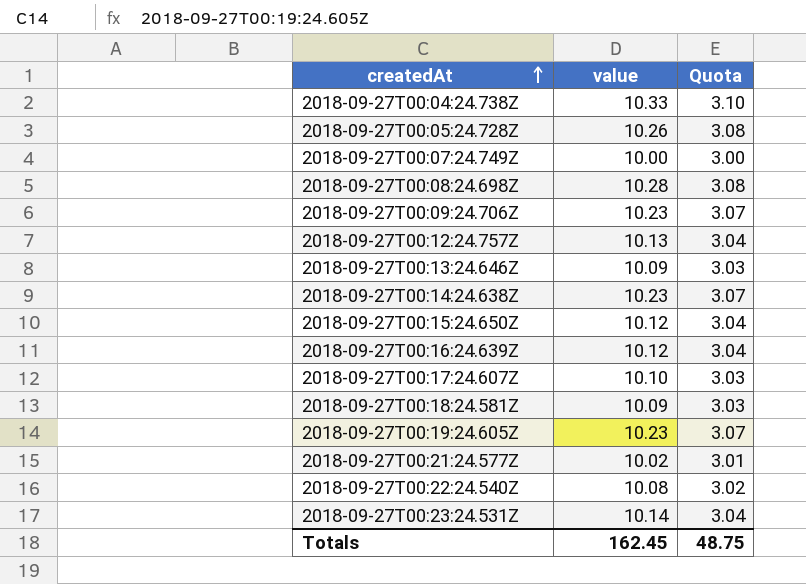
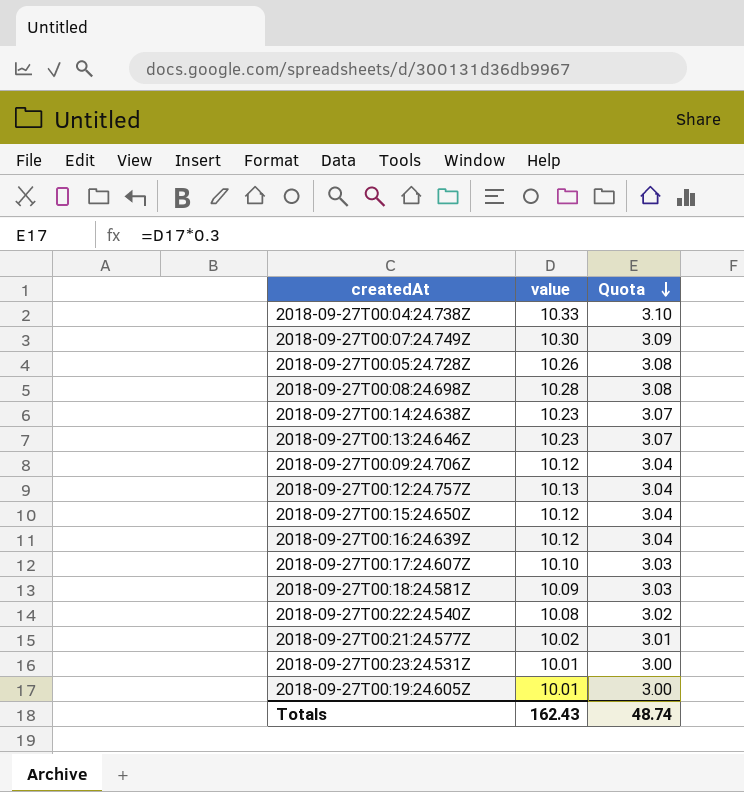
row order: createdAt ascending -> Quota descending
2018-09-27T00:07:24.749Z | value: 10.00 -> 10.30
2018-09-27T00:07:24.749Z | Quota: 3.00 -> 3.09
2018-09-27T00:13:24.646Z | value: 10.09 -> 10.23
2018-09-27T00:13:24.646Z | Quota: 3.03 -> 3.07
2018-09-27T00:09:24.706Z | value: 10.23 -> 10.12
2018-09-27T00:09:24.706Z | Quota: 3.07 -> 3.04
2018-09-27T00:23:24.531Z | value: 10.14 -> 10.01
2018-09-27T00:23:24.531Z | Quota: 3.04 -> 3.00
2018-09-27T00:19:24.605Z | value: 10.23 -> 10.01
2018-09-27T00:19:24.605Z | Quota: 3.07 -> 3.00
Totals | value: 162.45 -> 162.43
Totals | Quota: 48.75 -> 48.74

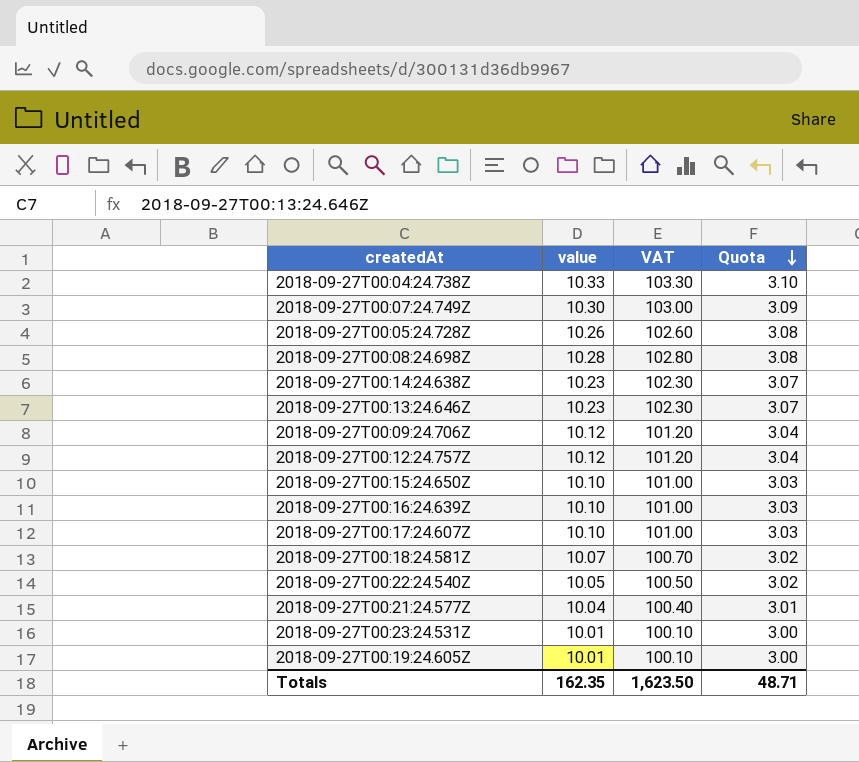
column VAT | formula: none -> [value] * 10
2018-09-27T00:12:24.757Z | value: 10.13 -> 10.12
2018-09-27T00:15:24.650Z | value: 10.12 -> 10.10
2018-09-27T00:15:24.650Z | Quota: 3.04 -> 3.03
2018-09-27T00:16:24.639Z | value: 10.12 -> 10.10
2018-09-27T00:16:24.639Z | Quota: 3.04 -> 3.03
2018-09-27T00:18:24.581Z | value: 10.09 -> 10.07
2018-09-27T00:18:24.581Z | Quota: 3.03 -> 3.02
2018-09-27T00:22:24.540Z | value: 10.08 -> 10.05
2018-09-27T00:21:24.577Z | value: 10.02 -> 10.04
Totals | value: 162.43 -> 162.35
Totals | Quota: 48.74 -> 48.71

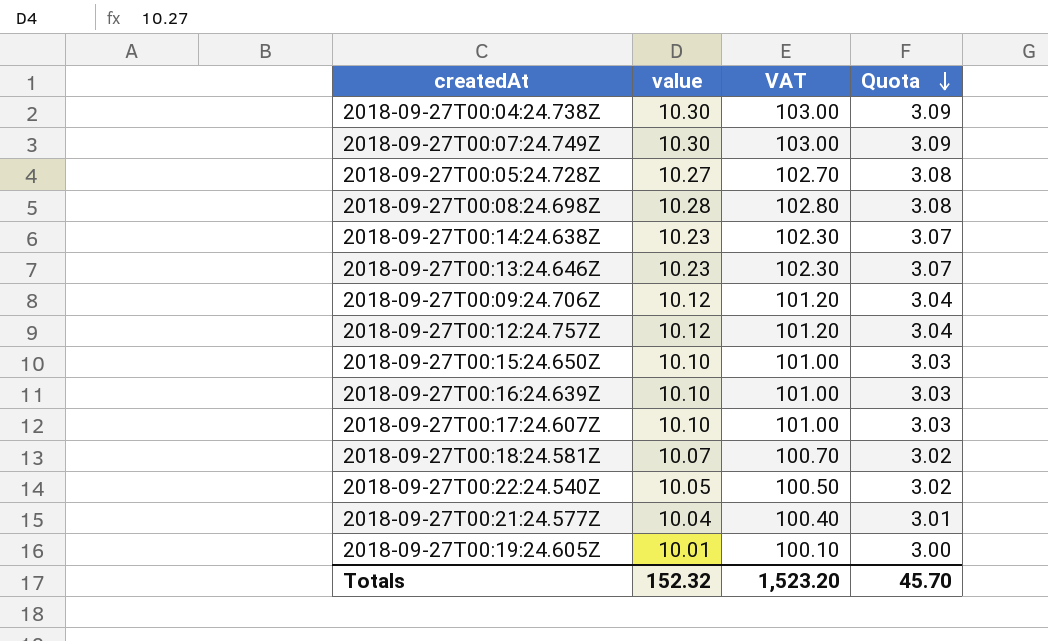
row 2018-09-27T00:23:24.531Z: 10.01 | 100.10 | 3.00 -> none
2018-09-27T00:04:24.738Z | value: 10.33 -> 10.30
2018-09-27T00:04:24.738Z | VAT: 103.30 -> 103.00
2018-09-27T00:04:24.738Z | Quota: 3.10 -> 3.09
2018-09-27T00:05:24.728Z | value: 10.26 -> 10.27
2018-09-27T00:05:24.728Z | VAT: 102.60 -> 102.70
Totals | value: 162.35 -> 152.32
Totals | VAT: 1,623.50 -> 1,523.20
Totals | Quota: 48.71 -> 45.70

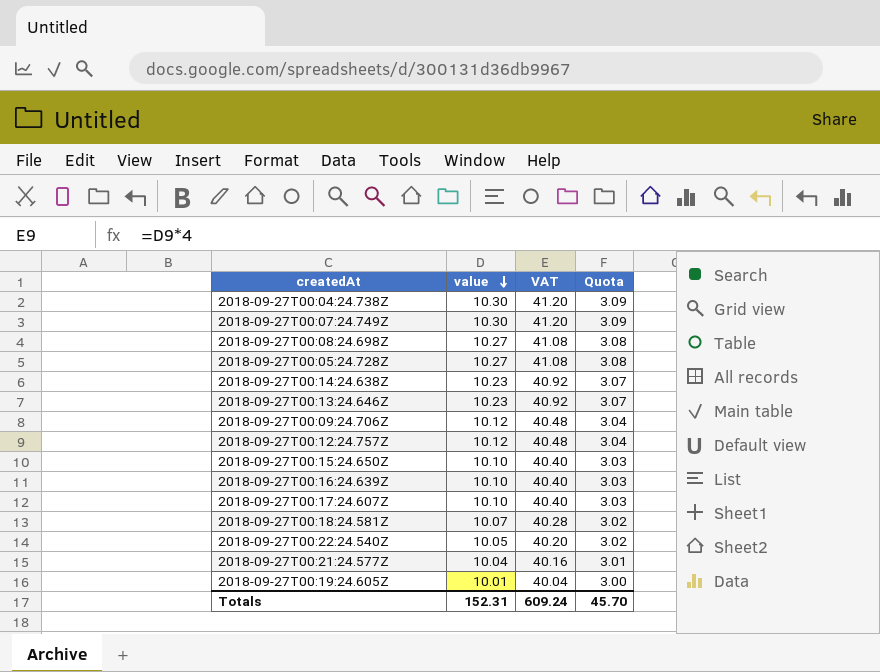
row order: Quota descending -> value descending
column VAT | formula: [value] * 10 -> [value] * 4
2018-09-27T00:08:24.698Z | value: 10.28 -> 10.27
Totals | value: 152.32 -> 152.31
Totals | VAT: 1,523.20 -> 609.24

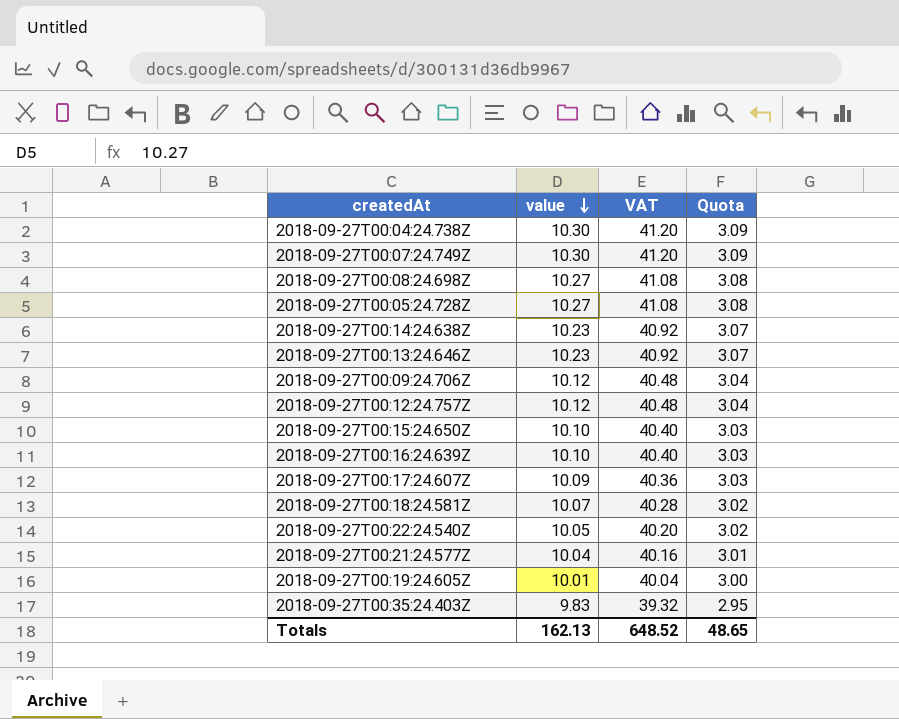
2018-09-27T00:17:24.607Z | value: 10.10 -> 10.09
2018-09-27T00:17:24.607Z | VAT: 40.40 -> 40.36
row 2018-09-27T00:35:24.403Z: none -> 9.83 | 39.32 | 2.95
Totals | value: 152.31 -> 162.13
Totals | VAT: 609.24 -> 648.52
Totals | Quota: 45.70 -> 48.65

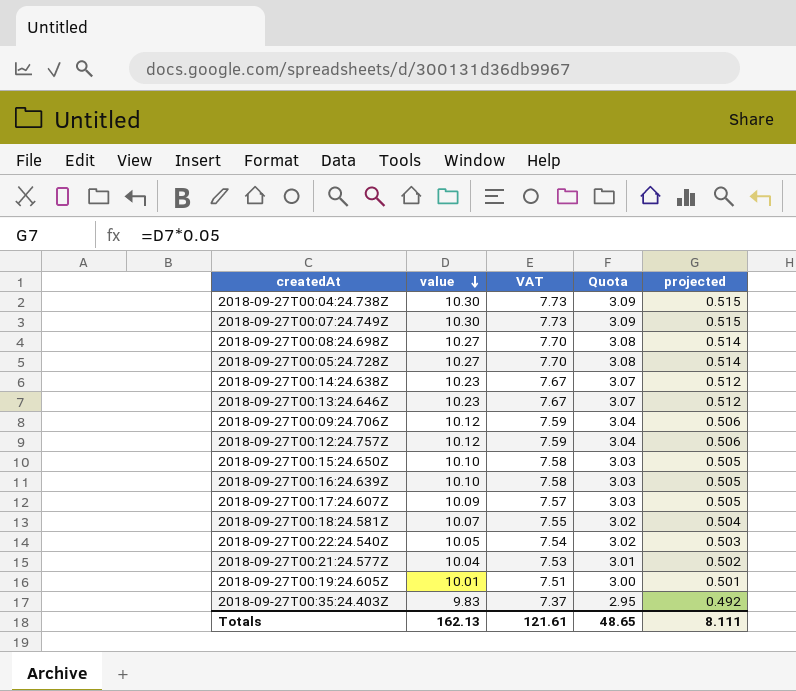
column VAT | formula: [value] * 4 -> [value] * 0.75
column projected | formula: none -> [value] * 0.05
Totals | VAT: 648.52 -> 121.61

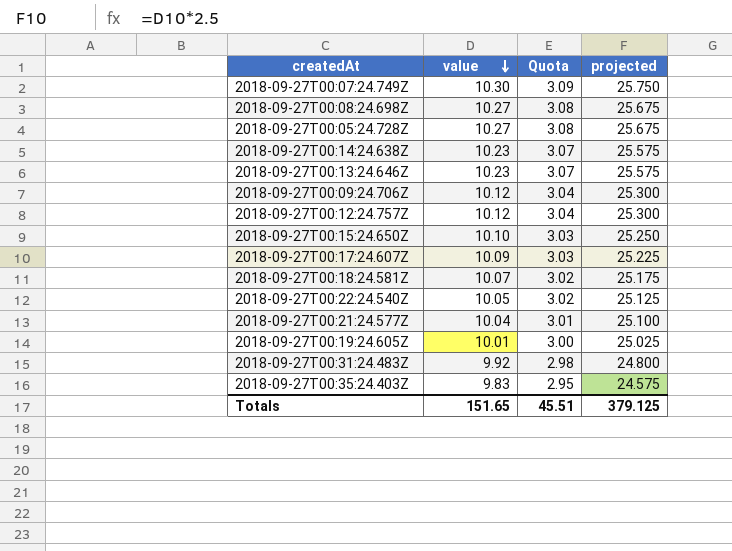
column VAT | formula: [value] * 0.75 -> none
column projected | formula: [value] * 0.05 -> [value] * 2.5
row 2018-09-27T00:04:24.738Z: 10.30 | 7.73 | 3.09 | 0.515 -> none
row 2018-09-27T00:16:24.639Z: 10.10 | 7.58 | 3.03 | 0.505 -> none
row 2018-09-27T00:31:24.483Z: none -> 9.92 | 2.98 | 24.800
Totals | value: 162.13 -> 151.65
Totals | Quota: 48.65 -> 45.51
Totals | projected: 8.111 -> 379.125

